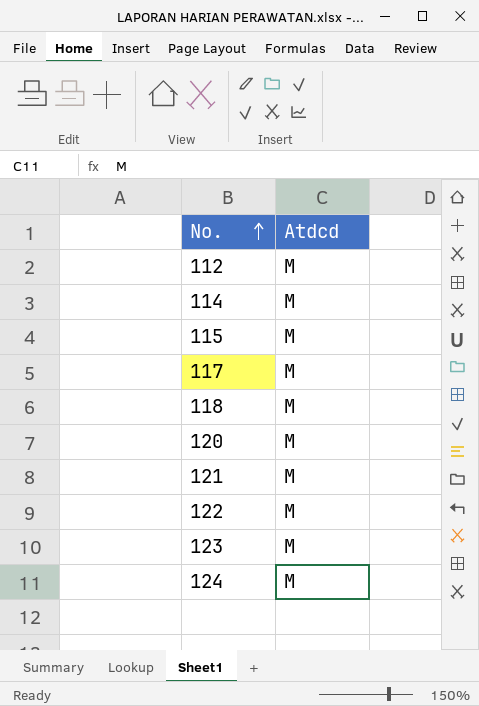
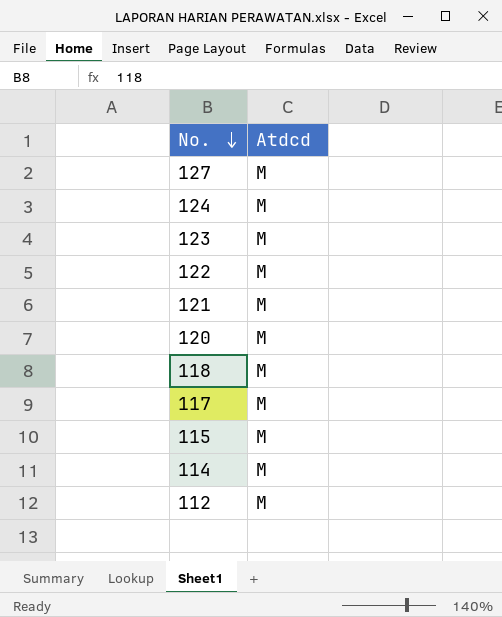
row order: No. ascending -> No. descending
row 127: none -> M

